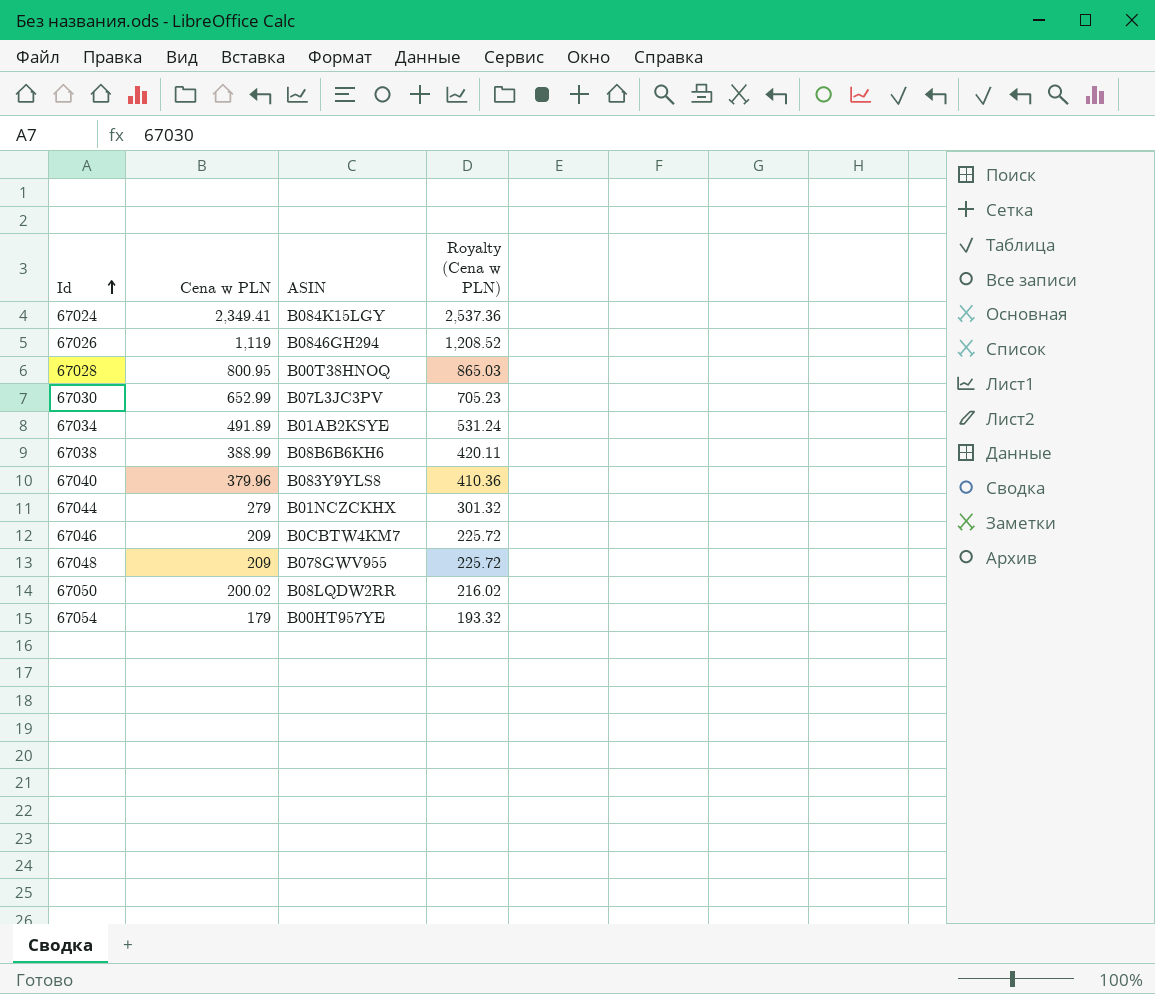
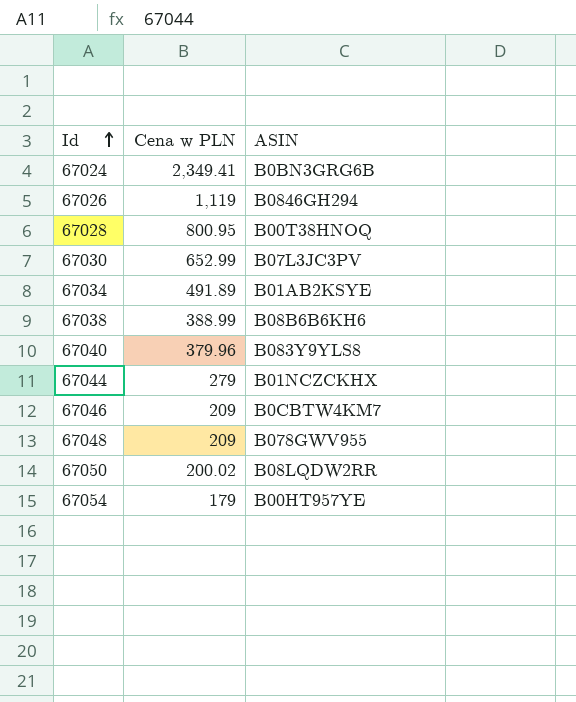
column Royalty (Cena w PLN) | formula: [Cena w PLN] * 1.08 -> none
67024 | ASIN: B084K15LGY -> B0BN3GRG6B

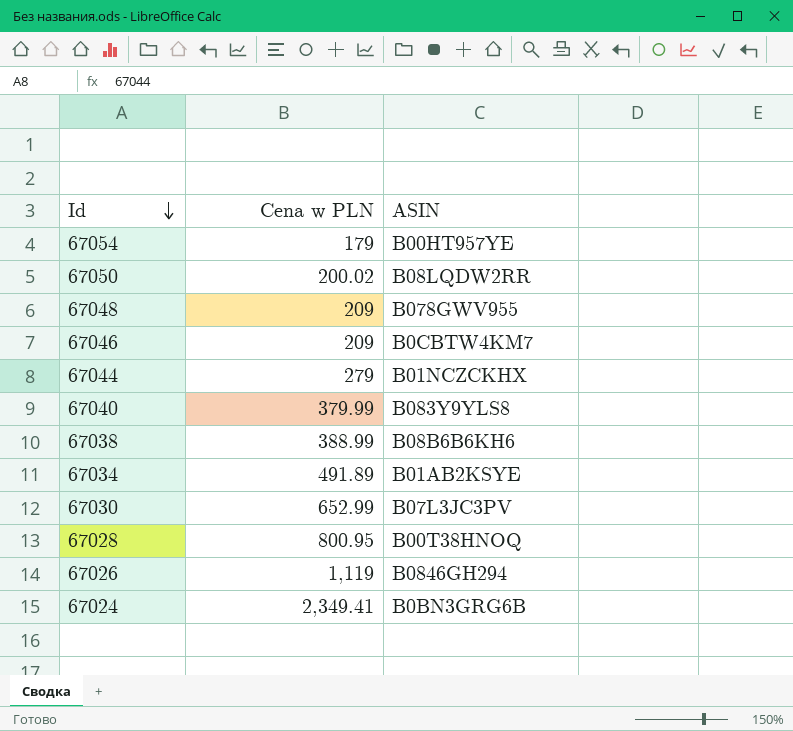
row order: Id ascending -> Id descending
67040 | Cena w PLN: 379.96 -> 379.99

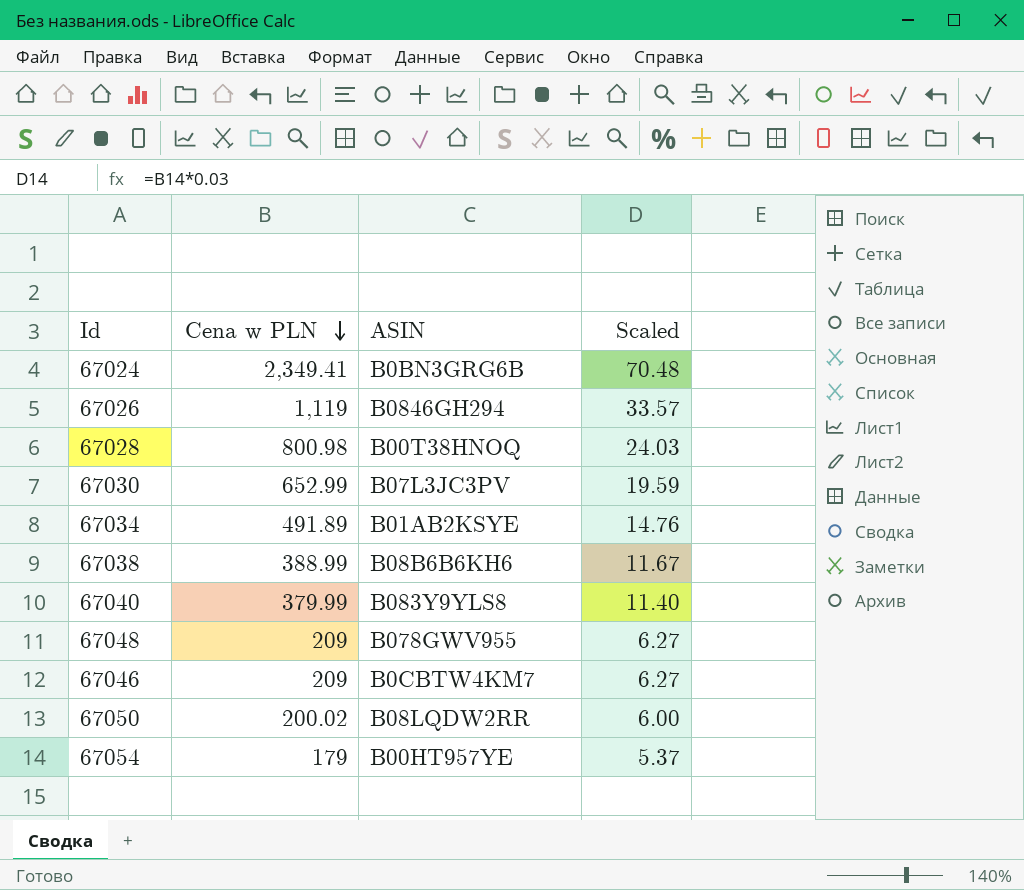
row order: Id descending -> Cena w PLN descending
column Scaled | formula: none -> [Cena w PLN] * 0.03
row 67044: 279 | B01NCZCKHX -> none
67028 | Cena w PLN: 800.95 -> 800.98

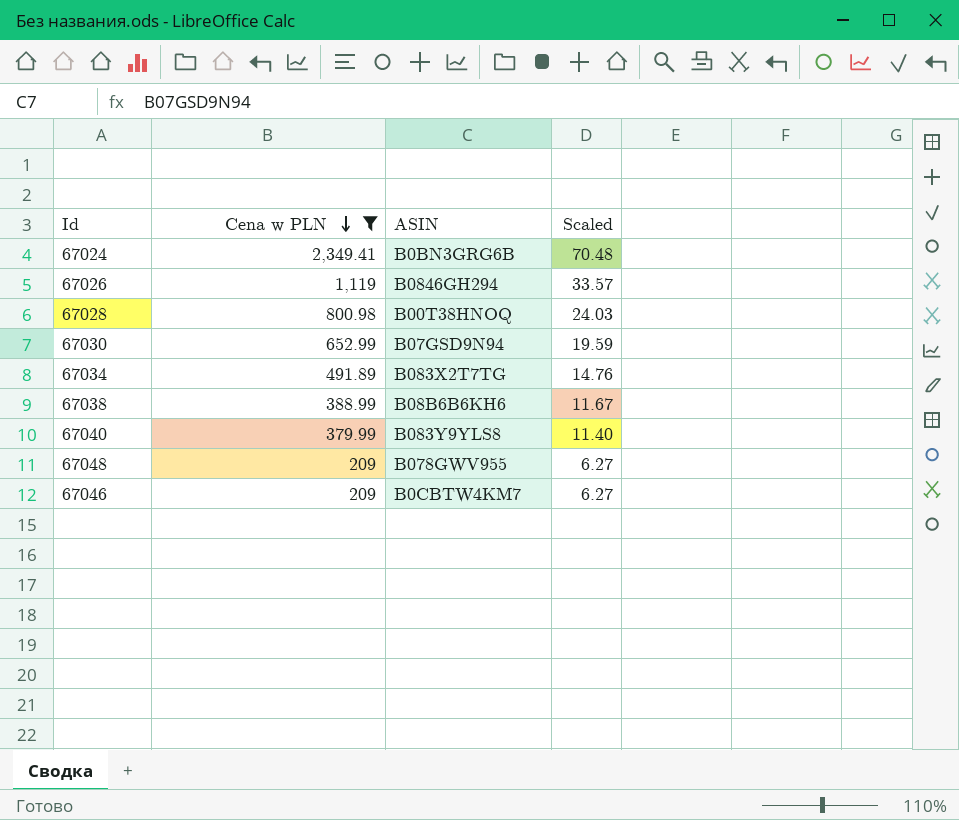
filter: none -> Cena w PLN >= 209
67030 | ASIN: B07L3JC3PV -> B07GSD9N94
67034 | ASIN: B01AB2KSYE -> B083X2T7TG

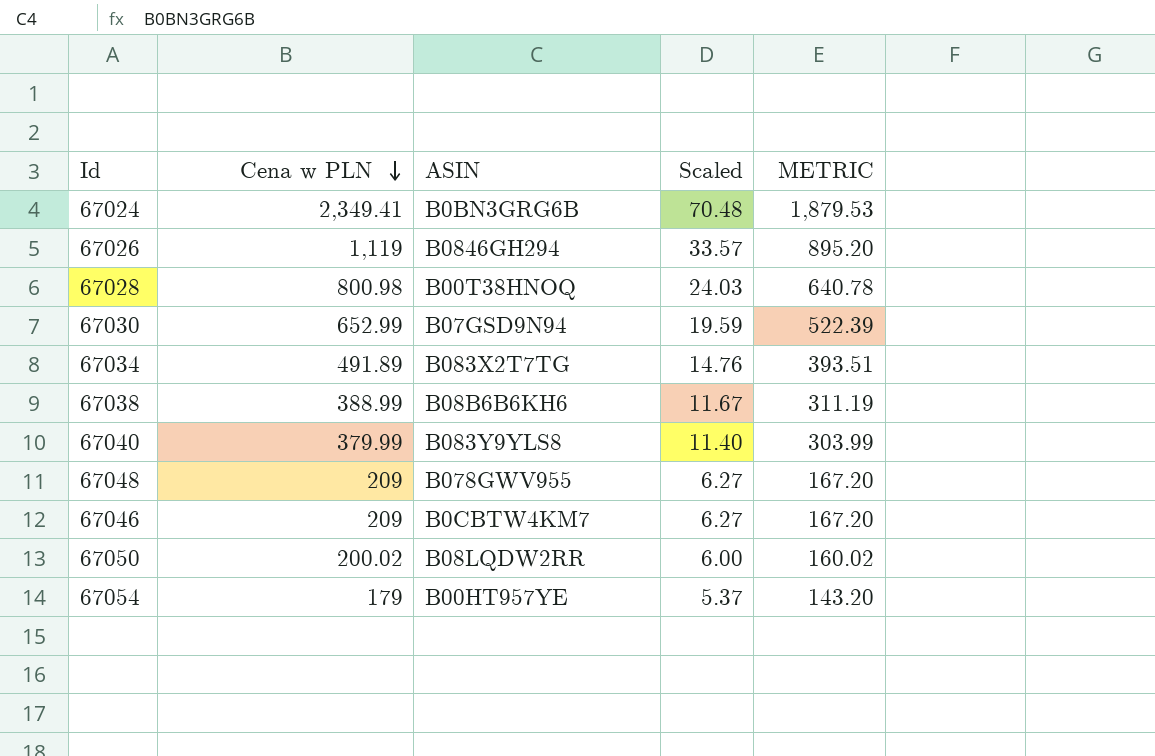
filter: Cena w PLN >= 209 -> none
column METRIC | formula: none -> [Cena w PLN] * 0.8

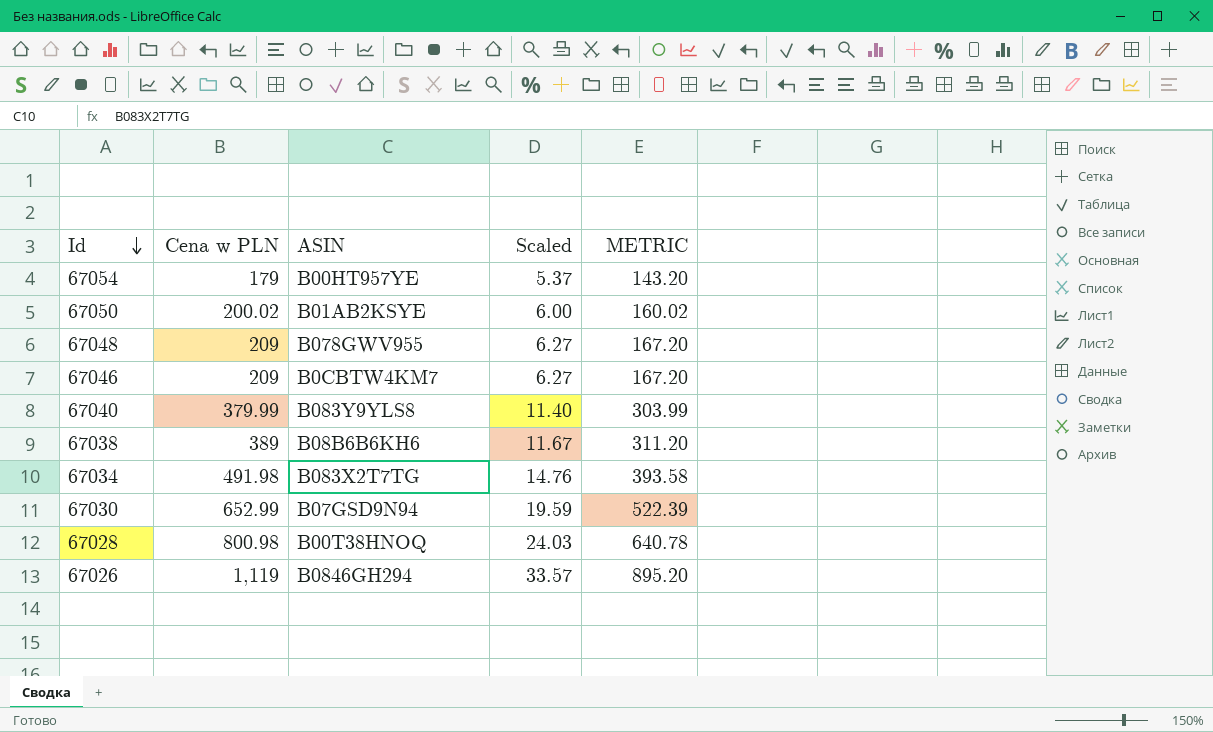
row order: Cena w PLN descending -> Id descending
row 67024: 2,349.41 | B0BN3GRG6B | 70.48 | 1,879.53 -> none
67050 | ASIN: B08LQDW2RR -> B01AB2KSYE
67038 | Cena w PLN: 388.99 -> 389
67038 | METRIC: 311.19 -> 311.20
67034 | Cena w PLN: 491.89 -> 491.98
67034 | METRIC: 393.51 -> 393.58

